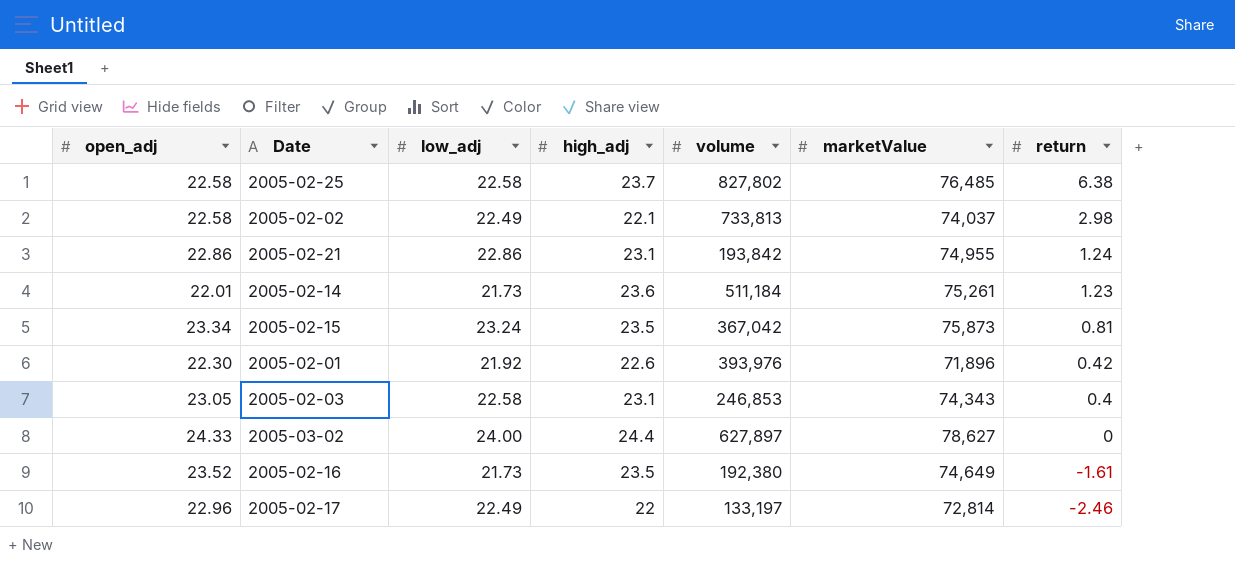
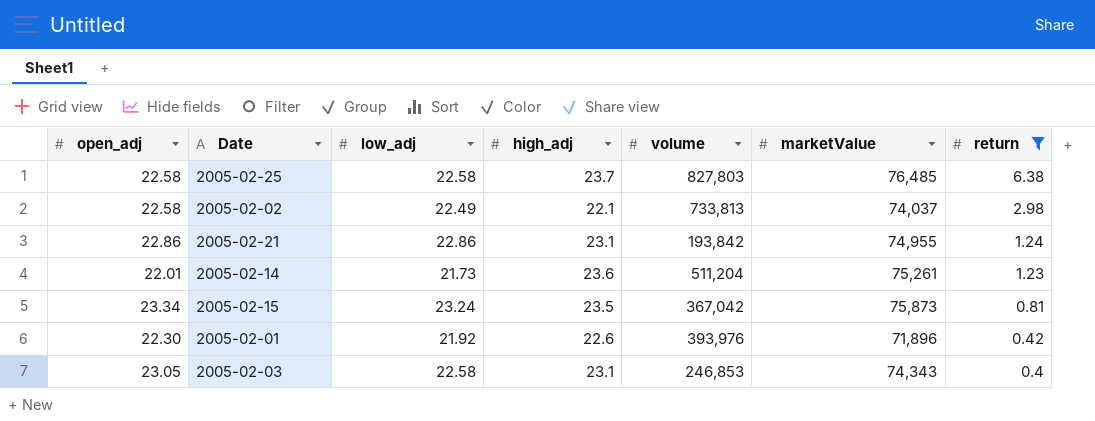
filter: none -> return >= 0.4
2005-02-25 | volume: 827,802 -> 827,803
2005-02-14 | volume: 511,184 -> 511,204

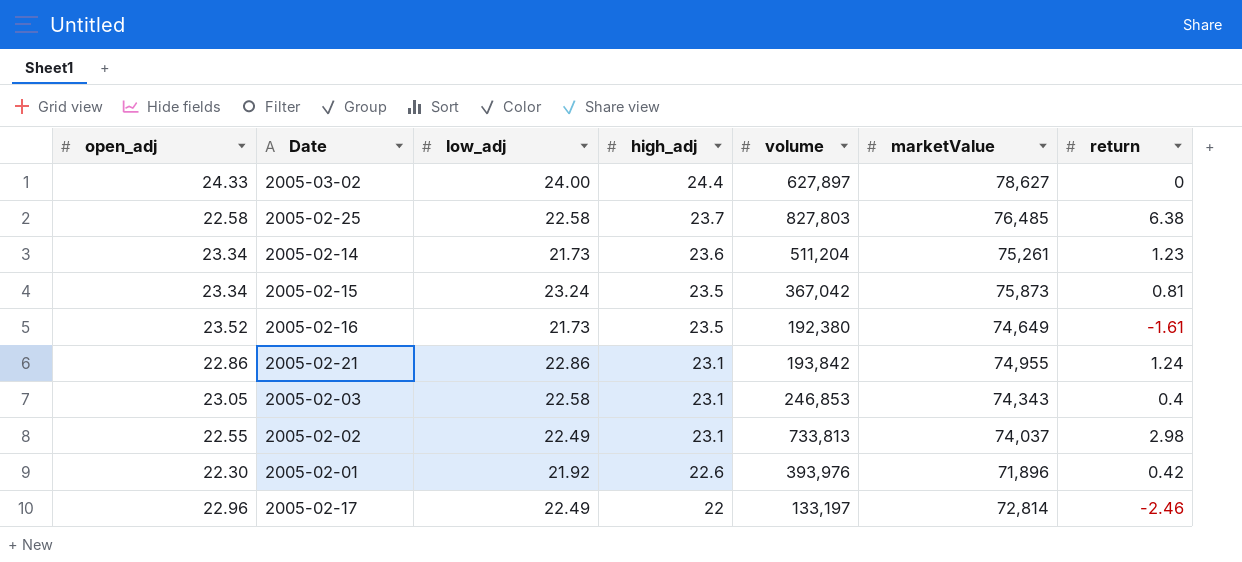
filter: return >= 0.4 -> none
row order: return descending -> high_adj descending
2005-02-14 | open_adj: 22.01 -> 23.34
2005-02-02 | open_adj: 22.58 -> 22.55
2005-02-02 | high_adj: 22.1 -> 23.1

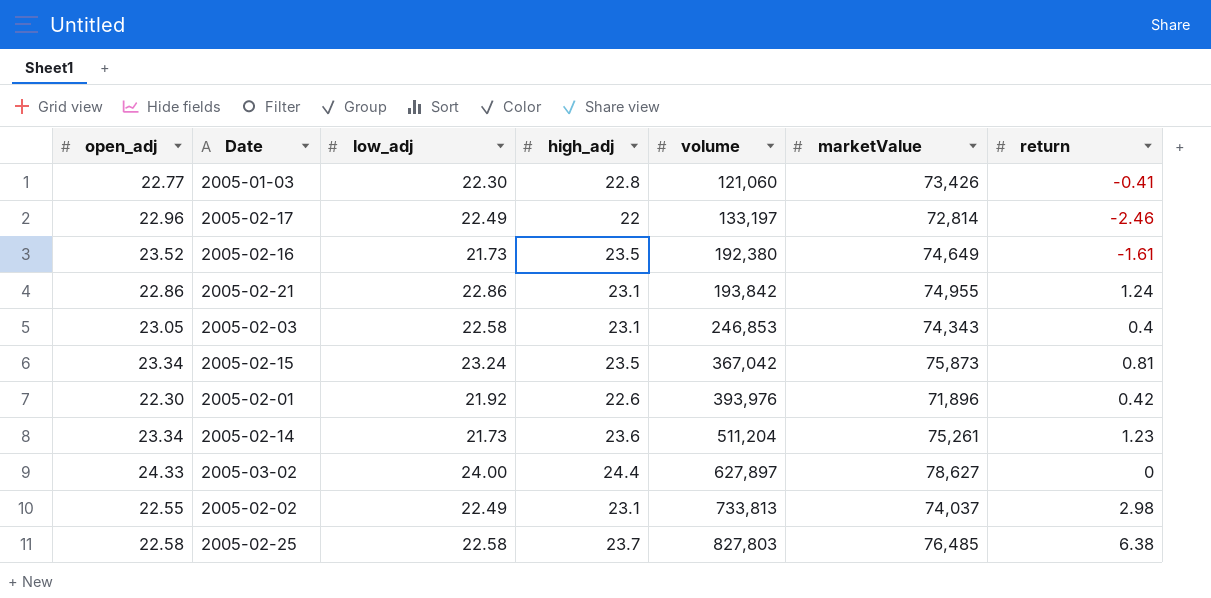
row order: high_adj descending -> volume ascending
row 2005-01-03: none -> 22.77 | 22.30 | 22.8 | 121,060 | 73,426 | -0.41

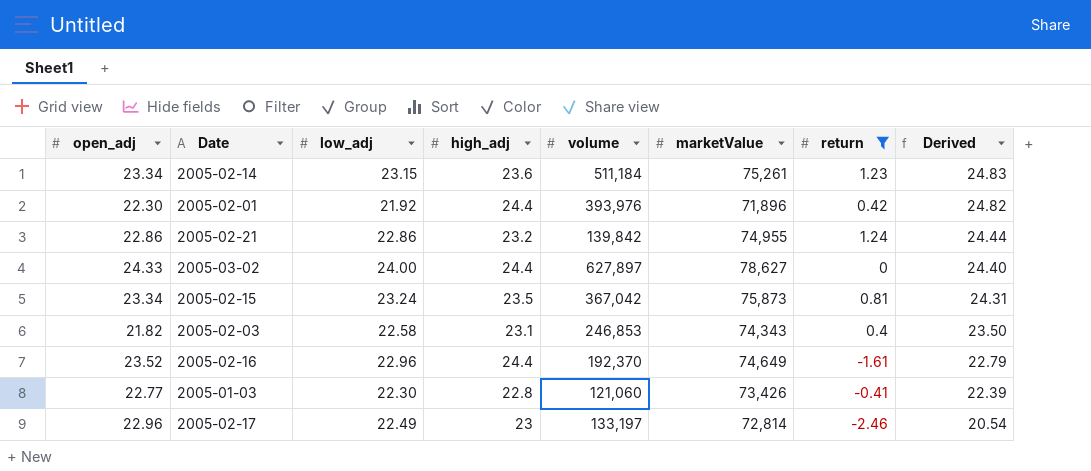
filter: none -> return <= 1.24
row order: volume ascending -> Derived descending
column Derived | formula: none -> [high_adj] + [return]
2005-02-14 | low_adj: 21.73 -> 23.15
2005-02-14 | volume: 511,204 -> 511,184
2005-02-01 | high_adj: 22.6 -> 24.4
2005-02-21 | high_adj: 23.1 -> 23.2
2005-02-21 | volume: 193,842 -> 139,842
2005-02-03 | open_adj: 23.05 -> 21.82
2005-02-16 | low_adj: 21.73 -> 22.96
2005-02-16 | high_adj: 23.5 -> 24.4
2005-02-16 | volume: 192,380 -> 192,370
2005-02-17 | high_adj: 22 -> 23

